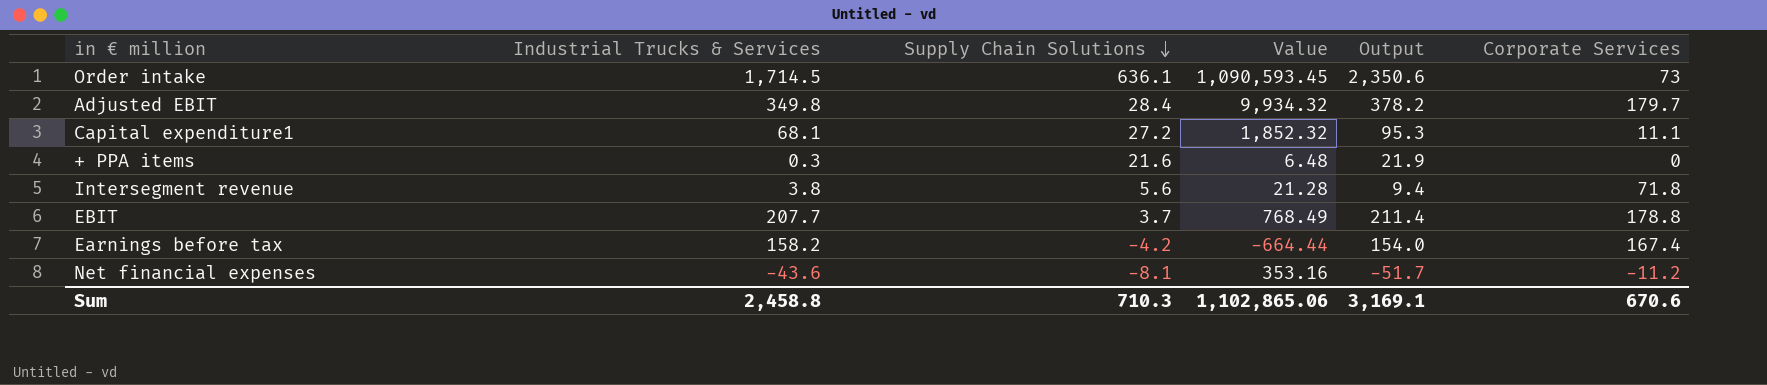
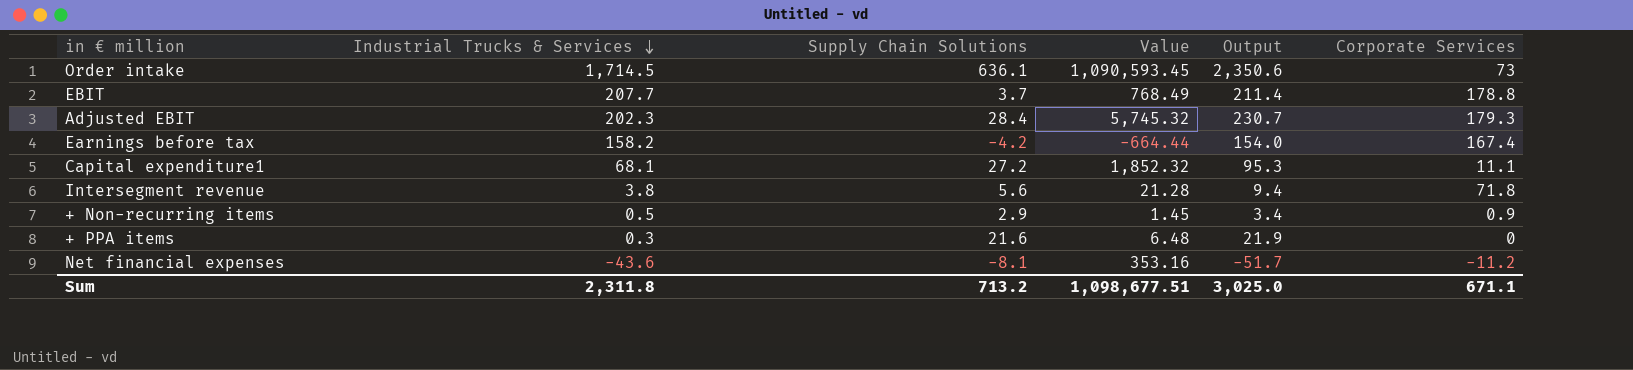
row order: Supply Chain Solutions descending -> Industrial Trucks & Services descending
Adjusted EBIT | Industrial Trucks & Services: 349.8 -> 202.3
Adjusted EBIT | Value: 9,934.32 -> 5,745.32
Adjusted EBIT | Output: 378.2 -> 230.7
Adjusted EBIT | Corporate Services: 179.7 -> 179.3
row + Non-recurring items: none -> 0.5 | 2.9 | 1.45 | 3.4 | 0.9
Sum | Industrial Trucks & Services: 2,458.8 -> 2,311.8
Sum | Supply Chain Solutions: 710.3 -> 713.2
Sum | Value: 1,102,865.06 -> 1,098,677.51
Sum | Output: 3,169.1 -> 3,025.0
Sum | Corporate Services: 670.6 -> 671.1

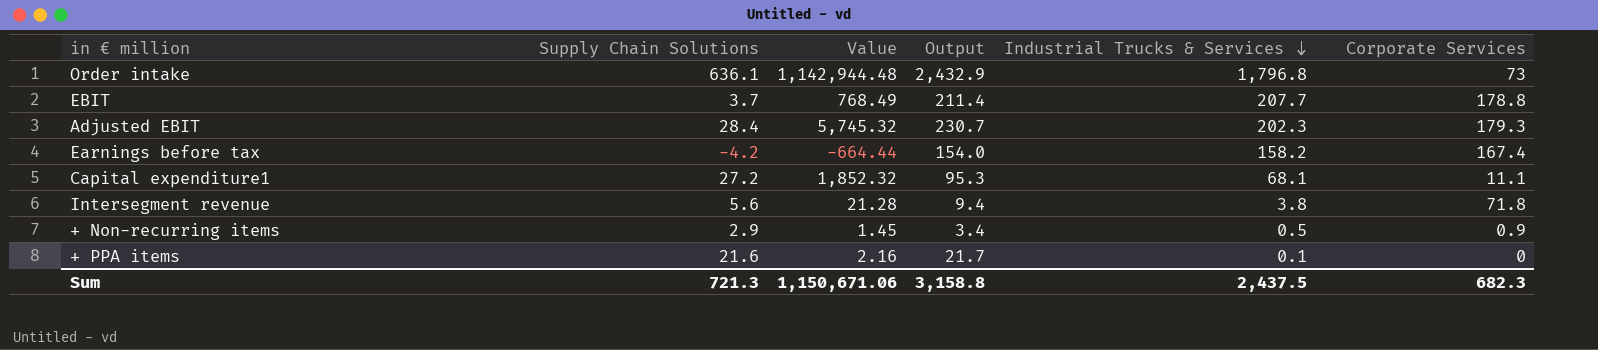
column Industrial Trucks & Services | position: 2 -> 5
row Net financial expenses: -43.6 | -8.1 | 353.16 | -51.7 | -11.2 -> none
Order intake | Value: 1,090,593.45 -> 1,142,944.48
Order intake | Output: 2,350.6 -> 2,432.9
Order intake | Industrial Trucks & Services: 1,714.5 -> 1,796.8
+ PPA items | Value: 6.48 -> 2.16
+ PPA items | Output: 21.9 -> 21.7
+ PPA items | Industrial Trucks & Services: 0.3 -> 0.1
Sum | Supply Chain Solutions: 713.2 -> 721.3
Sum | Value: 1,098,677.51 -> 1,150,671.06
Sum | Output: 3,025.0 -> 3,158.8
Sum | Industrial Trucks & Services: 2,311.8 -> 2,437.5
Sum | Corporate Services: 671.1 -> 682.3

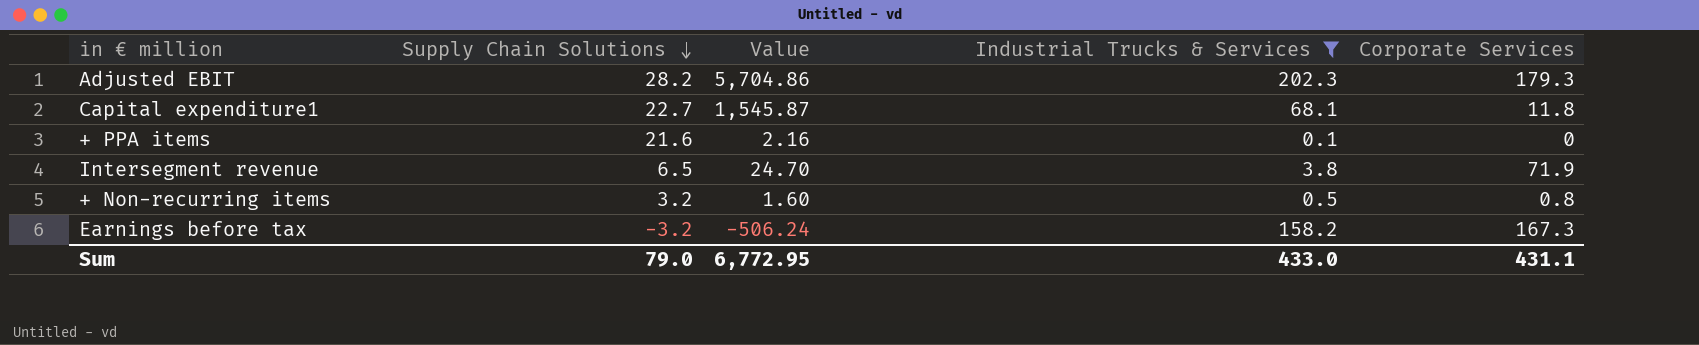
filter: none -> Industrial Trucks & Services <= 202.3
row order: Industrial Trucks & Services descending -> Supply Chain Solutions descending
column Output | formula: [Supply Chain Solutions] + [Industrial Trucks & Services] -> none
Adjusted EBIT | Supply Chain Solutions: 28.4 -> 28.2
Adjusted EBIT | Value: 5,745.32 -> 5,704.86
Capital expenditure1 | Supply Chain Solutions: 27.2 -> 22.7
Capital expenditure1 | Value: 1,852.32 -> 1,545.87
Capital expenditure1 | Corporate Services: 11.1 -> 11.8
Intersegment revenue | Supply Chain Solutions: 5.6 -> 6.5
Intersegment revenue | Value: 21.28 -> 24.70
Intersegment revenue | Corporate Services: 71.8 -> 71.9
+ Non-recurring items | Supply Chain Solutions: 2.9 -> 3.2
+ Non-recurring items | Value: 1.45 -> 1.60
+ Non-recurring items | Corporate Services: 0.9 -> 0.8
Earnings before tax | Supply Chain Solutions: -4.2 -> -3.2
Earnings before tax | Value: -664.44 -> -506.24
Earnings before tax | Corporate Services: 167.4 -> 167.3
Sum | Supply Chain Solutions: 721.3 -> 79.0
Sum | Value: 1,150,671.06 -> 6,772.95
Sum | Industrial Trucks & Services: 2,437.5 -> 433.0
Sum | Corporate Services: 682.3 -> 431.1

